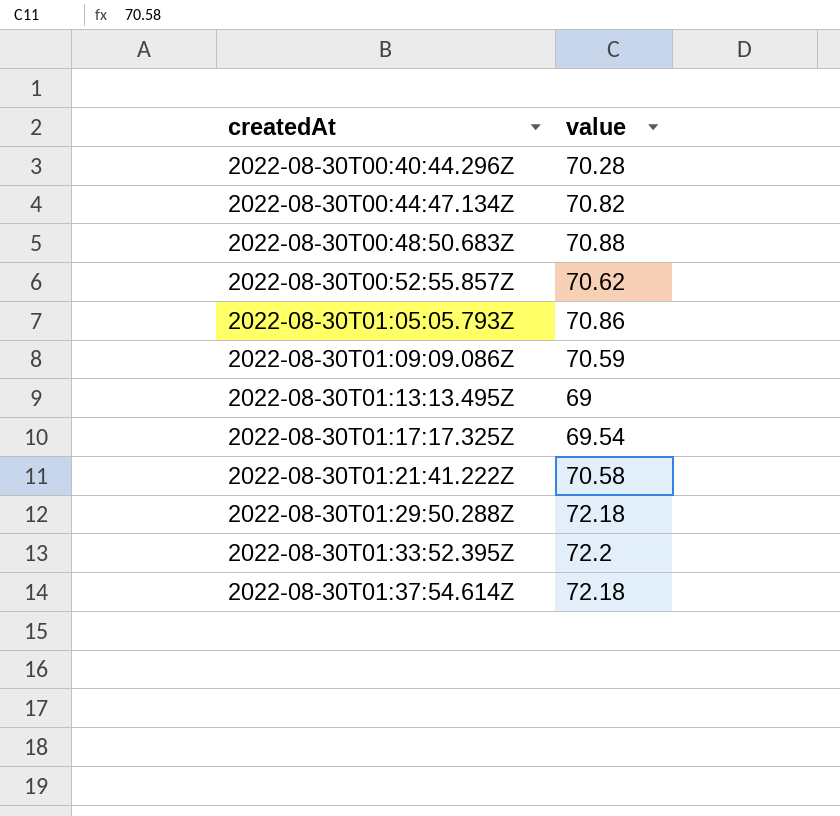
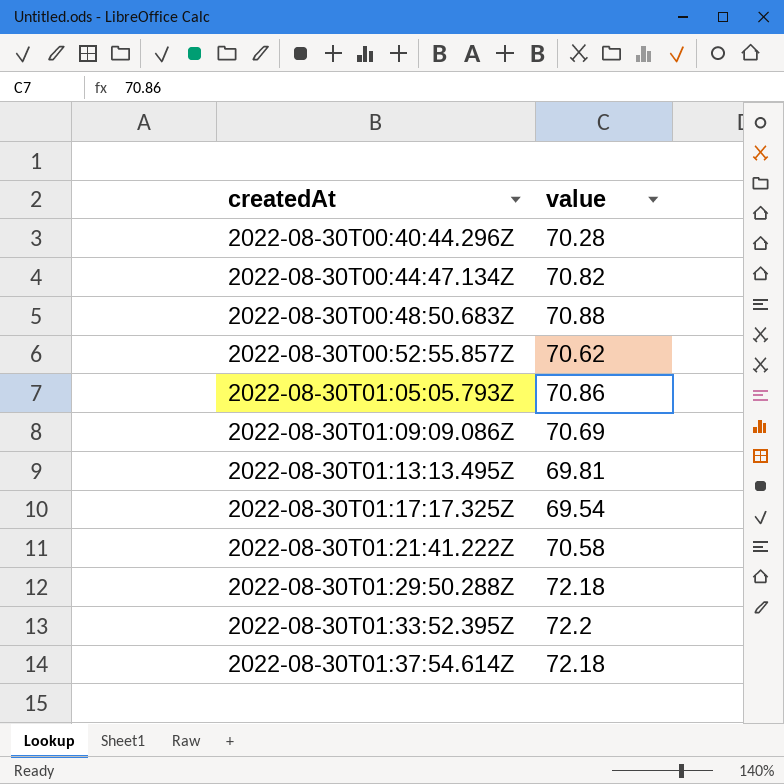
2022-08-30T01:09:09.086Z | value: 70.59 -> 70.69
2022-08-30T01:13:13.495Z | value: 69 -> 69.81

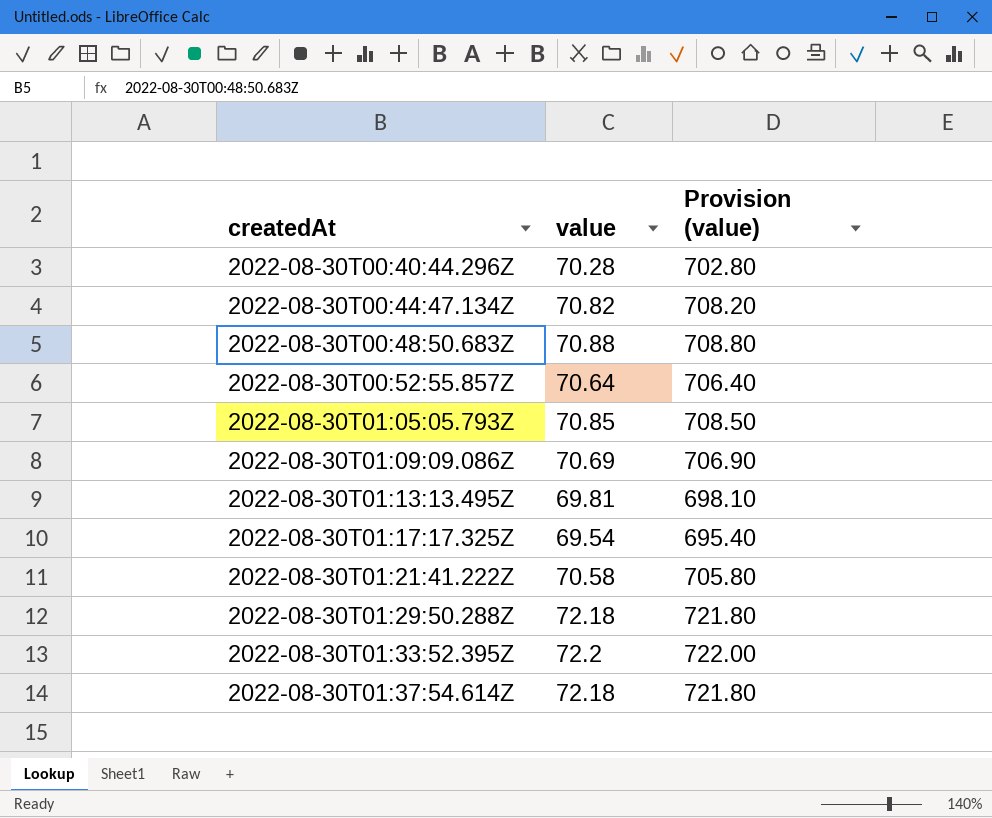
column Provision (value) | formula: none -> [value] * 10
2022-08-30T00:52:55.857Z | value: 70.62 -> 70.64
2022-08-30T01:05:05.793Z | value: 70.86 -> 70.85

